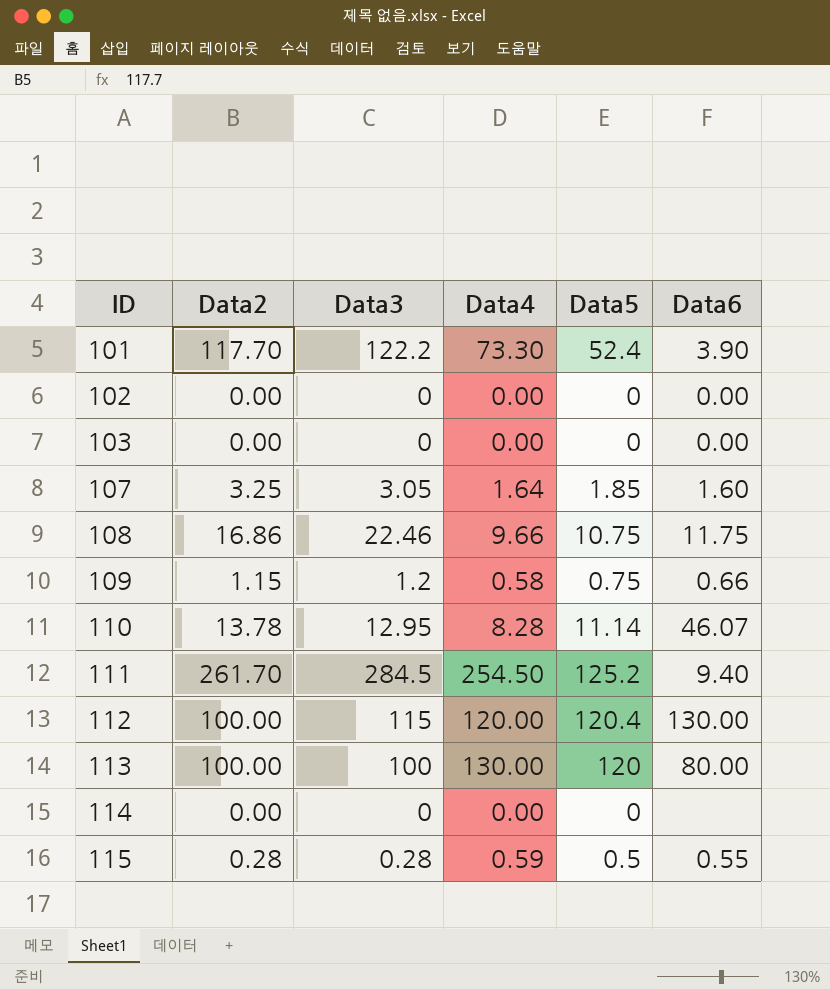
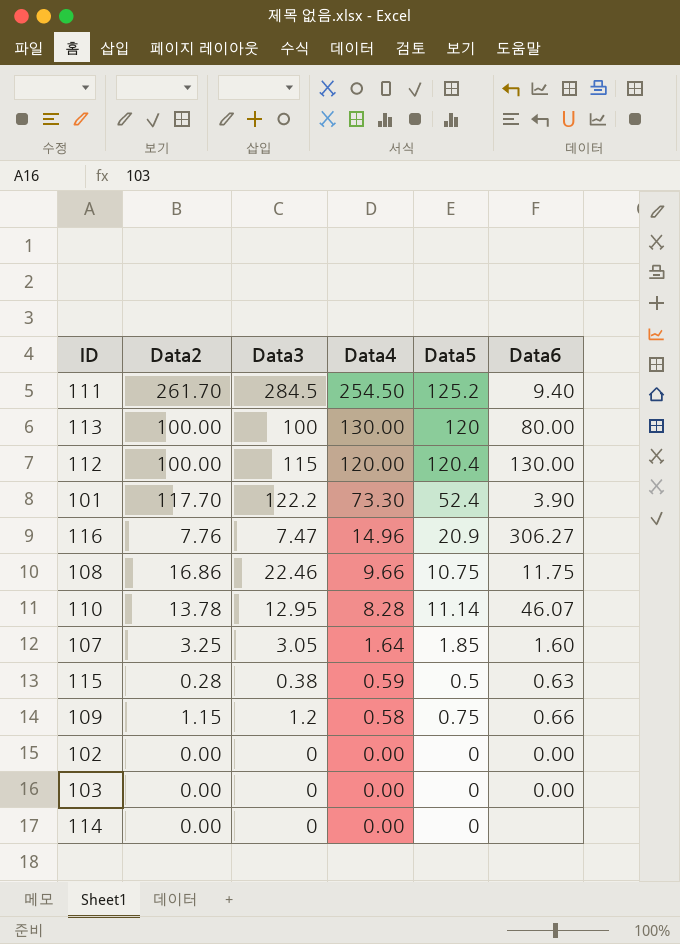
row order: ID ascending -> Data4 descending
row 116: none -> 7.76 | 7.47 | 14.96 | 20.9 | 306.27
115 | Data3: 0.28 -> 0.38
115 | Data6: 0.55 -> 0.63

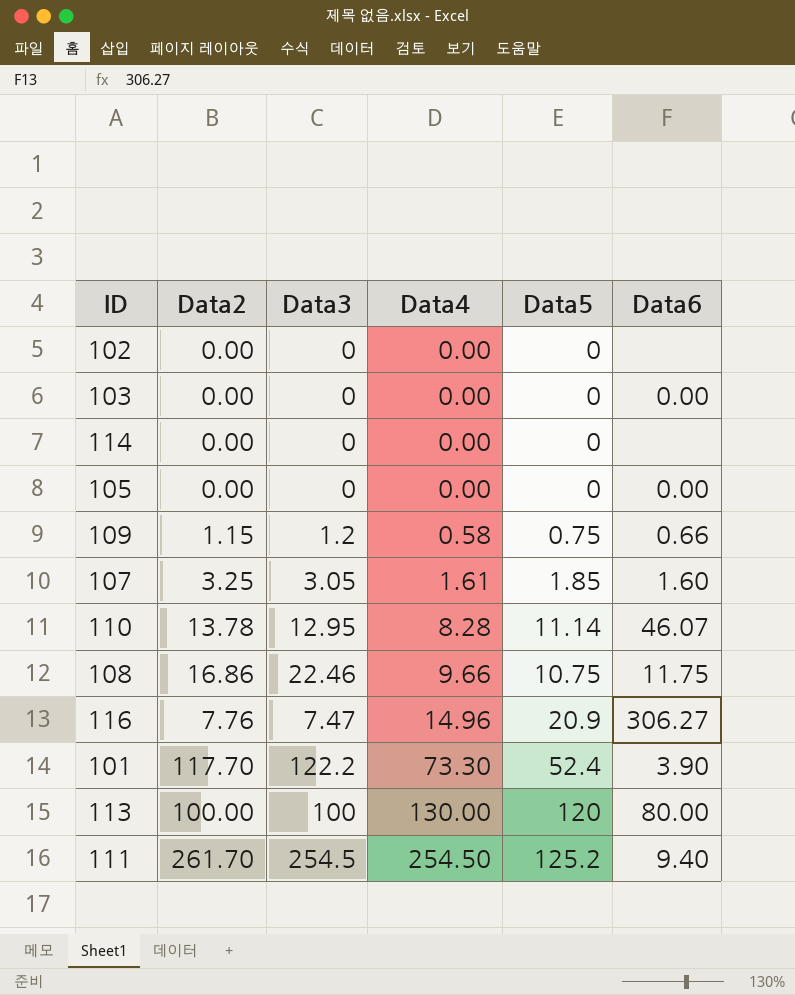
row order: Data4 descending -> Data4 ascending
row 112: 100.00 | 115 | 120.00 | 120.4 | 130.00 -> none
row 115: 0.28 | 0.38 | 0.59 | 0.5 | 0.63 -> none
102 | Data6: 0.00 -> none
row 105: none -> 0.00 | 0 | 0.00 | 0 | 0.00
107 | Data4: 1.64 -> 1.61
111 | Data3: 284.5 -> 254.5

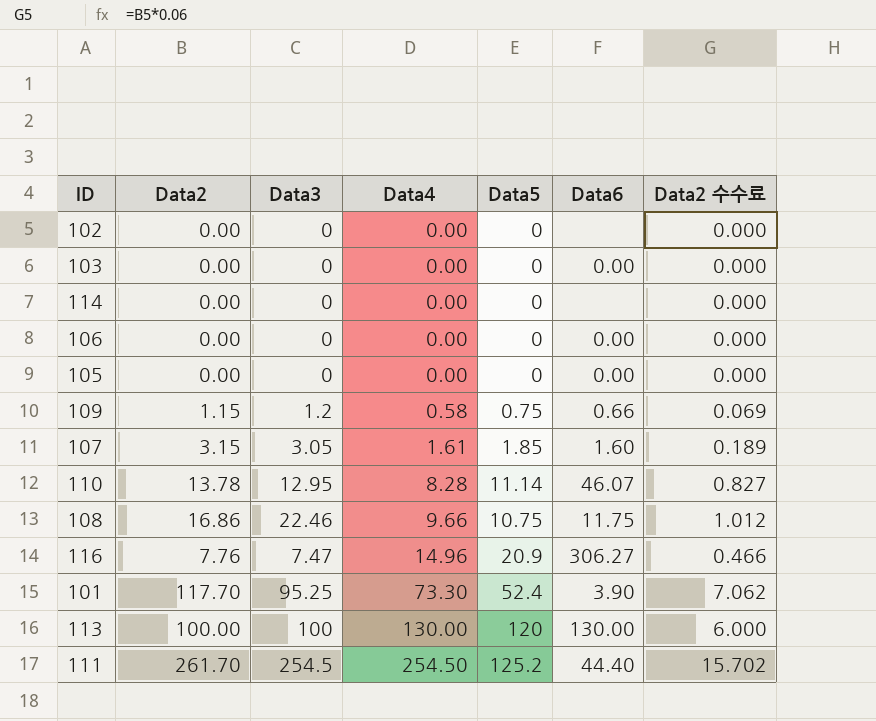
column Data2 수수료 | formula: none -> [Data2] * 0.06
row 106: none -> 0.00 | 0 | 0.00 | 0 | 0.00 | 0.000
107 | Data2: 3.25 -> 3.15
101 | Data3: 122.2 -> 95.25
113 | Data6: 80.00 -> 130.00
111 | Data6: 9.40 -> 44.40

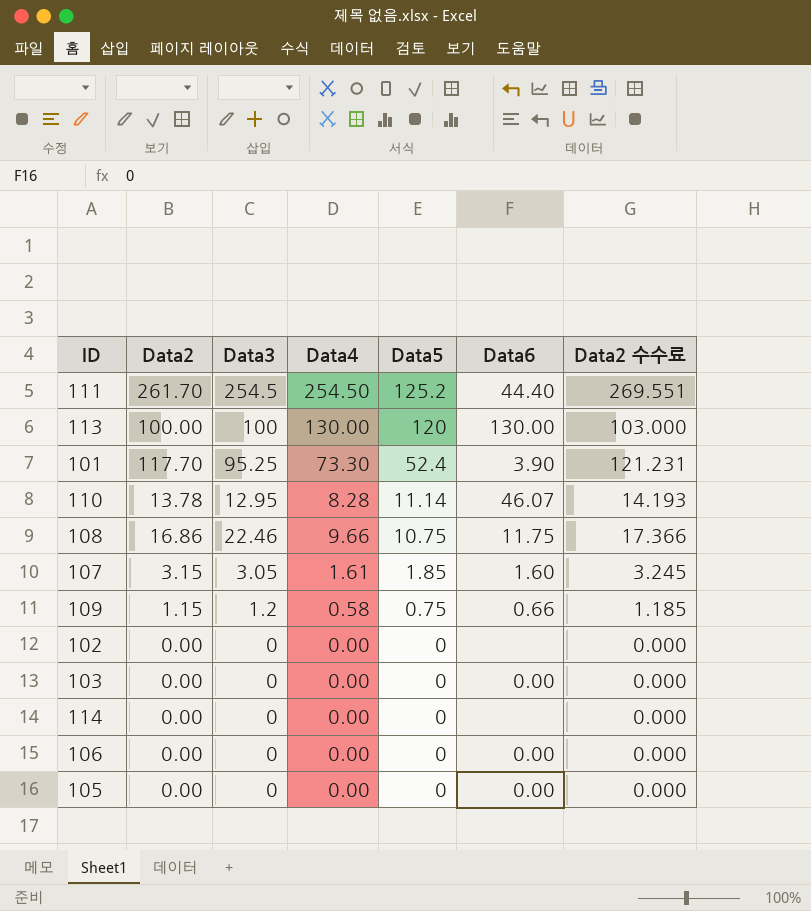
row order: Data4 ascending -> Data5 descending
column Data2 수수료 | formula: [Data2] * 0.06 -> [Data2] * 1.03
row 116: 7.76 | 7.47 | 14.96 | 20.9 | 306.27 | 0.466 -> none

